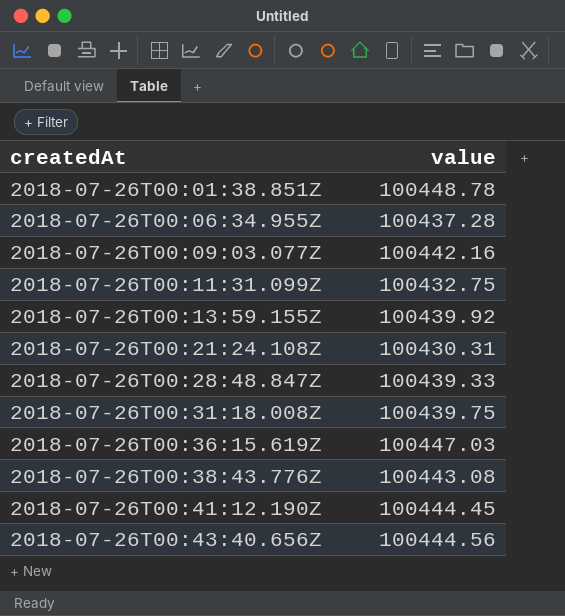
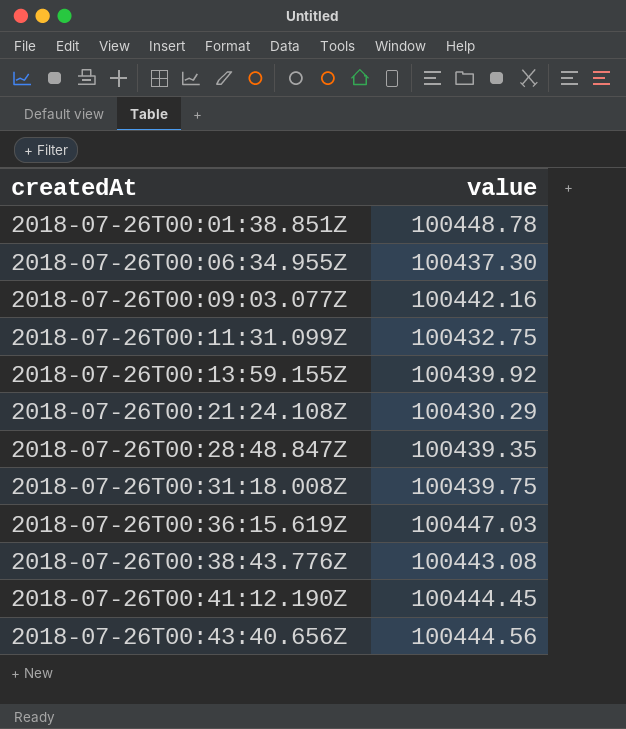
2018-07-26T00:06:34.955Z | value: 100437.28 -> 100437.30
2018-07-26T00:21:24.108Z | value: 100430.31 -> 100430.29
2018-07-26T00:28:48.847Z | value: 100439.33 -> 100439.35

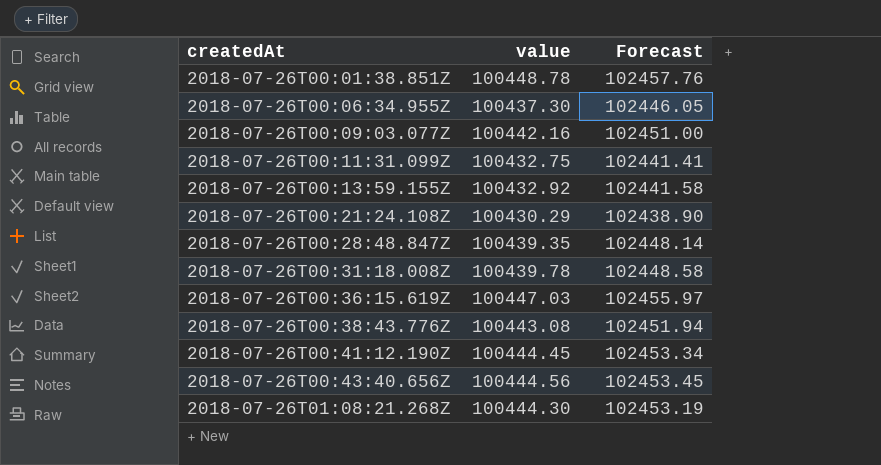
column Forecast | formula: none -> [value] * 1.02
2018-07-26T00:13:59.155Z | value: 100439.92 -> 100432.92
2018-07-26T00:31:18.008Z | value: 100439.75 -> 100439.78
row 2018-07-26T01:08:21.268Z: none -> 100444.30 | 102453.19

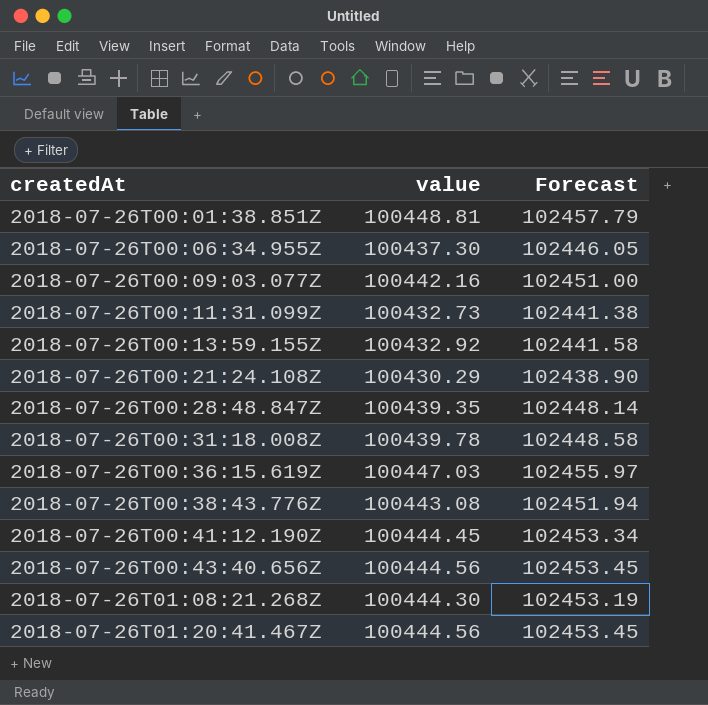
2018-07-26T00:01:38.851Z | value: 100448.78 -> 100448.81
2018-07-26T00:01:38.851Z | Forecast: 102457.76 -> 102457.79
2018-07-26T00:11:31.099Z | value: 100432.75 -> 100432.73
2018-07-26T00:11:31.099Z | Forecast: 102441.41 -> 102441.38
row 2018-07-26T01:20:41.467Z: none -> 100444.56 | 102453.45

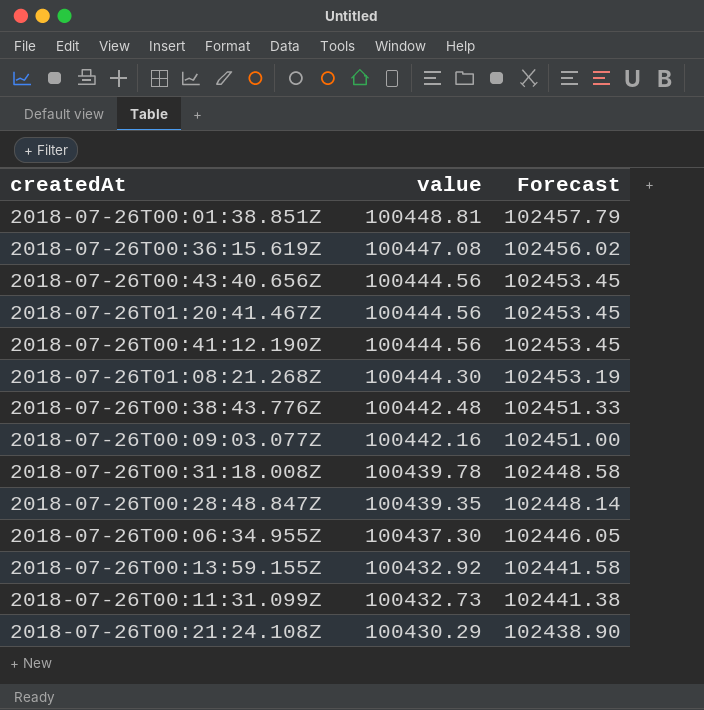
row order: createdAt ascending -> value descending
2018-07-26T00:36:15.619Z | value: 100447.03 -> 100447.08
2018-07-26T00:36:15.619Z | Forecast: 102455.97 -> 102456.02
2018-07-26T00:41:12.190Z | value: 100444.45 -> 100444.56
2018-07-26T00:41:12.190Z | Forecast: 102453.34 -> 102453.45
2018-07-26T00:38:43.776Z | value: 100443.08 -> 100442.48
2018-07-26T00:38:43.776Z | Forecast: 102451.94 -> 102451.33

